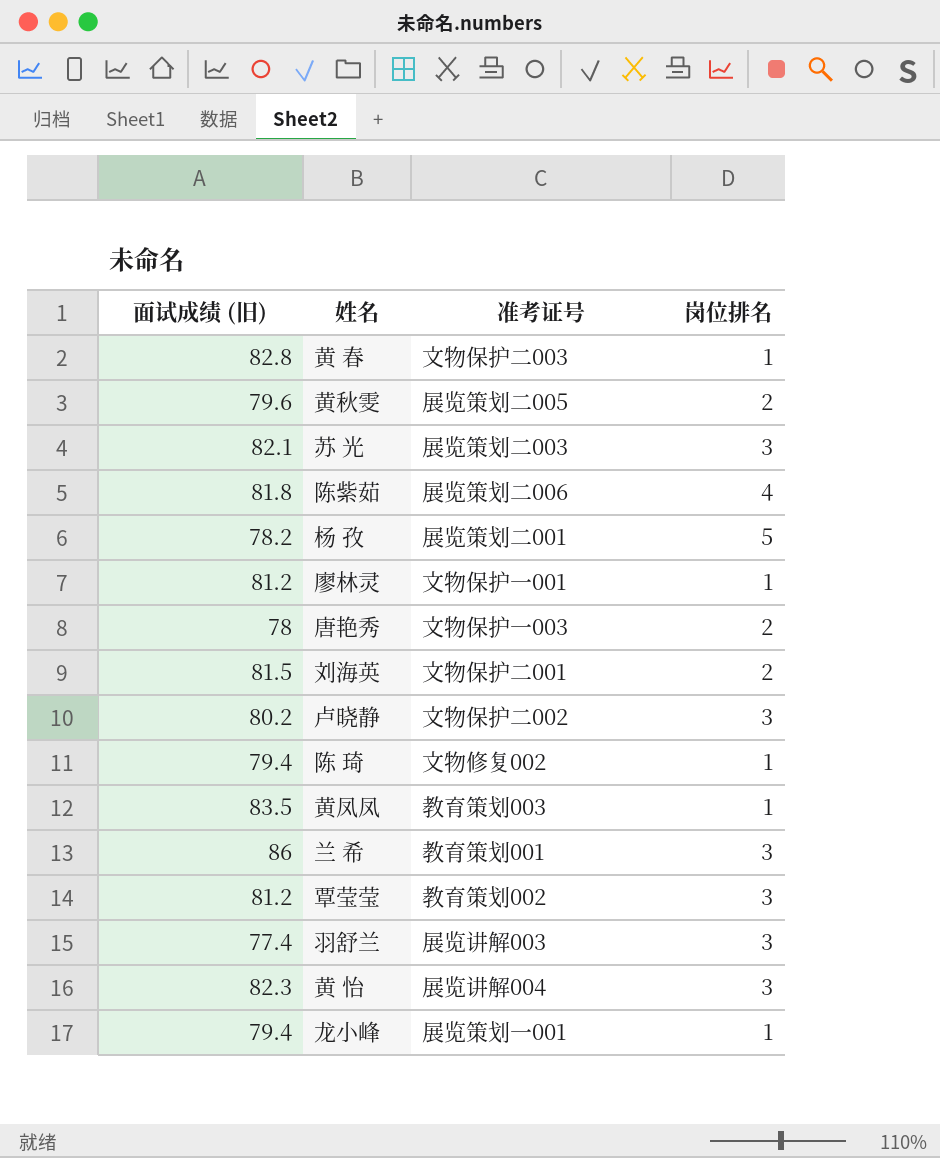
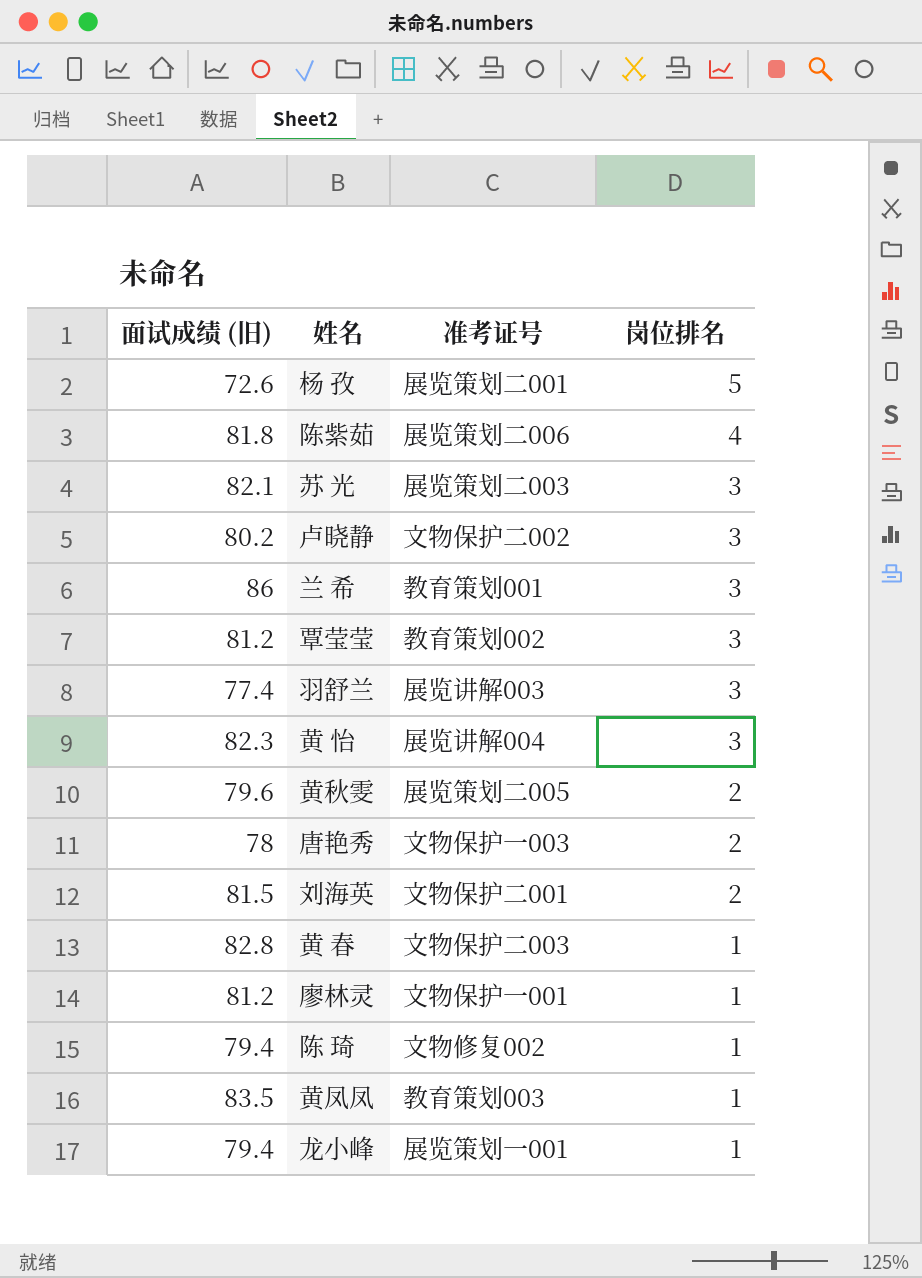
row order: none -> 岗位排名 descending
杨 孜 | 面试成绩 (旧): 78.2 -> 72.6

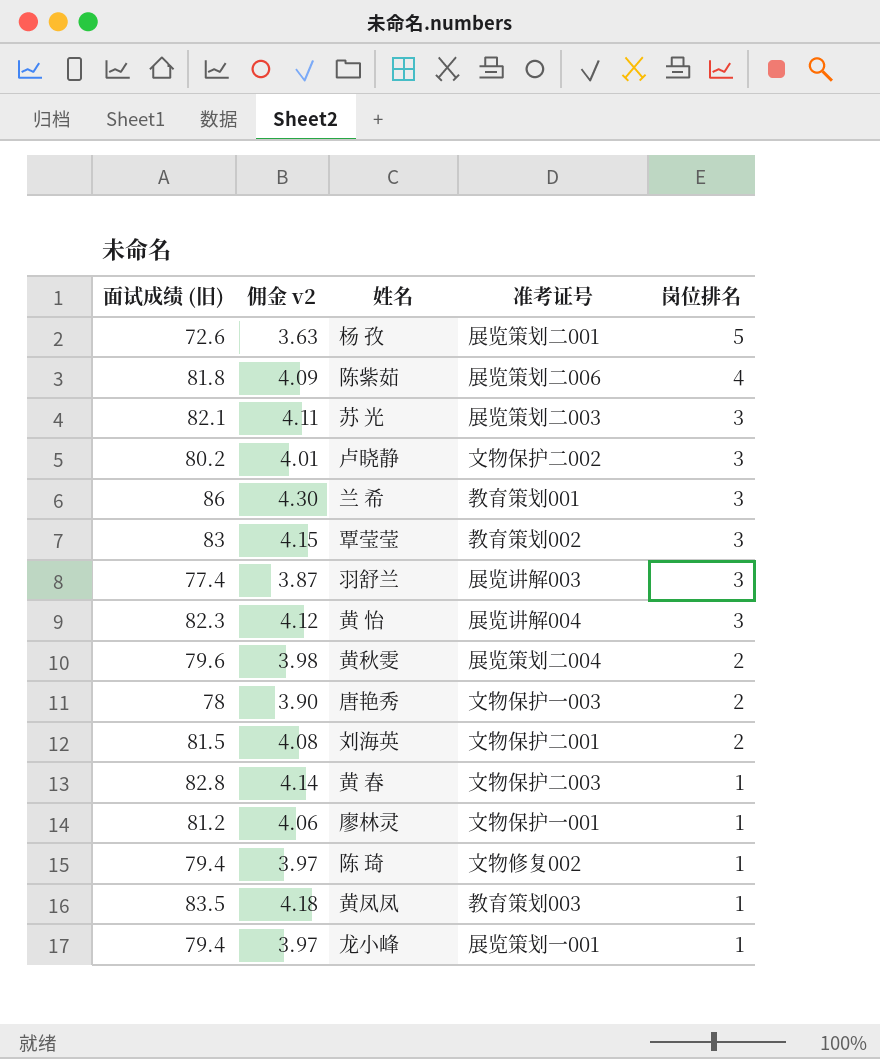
column 佣金 v2 | formula: none -> [面试成绩 (旧)] * 0.05
覃莹莹 | 面试成绩 (旧): 81.2 -> 83
黄秋雯 | 准考证号: 展览策划二005 -> 展览策划二004

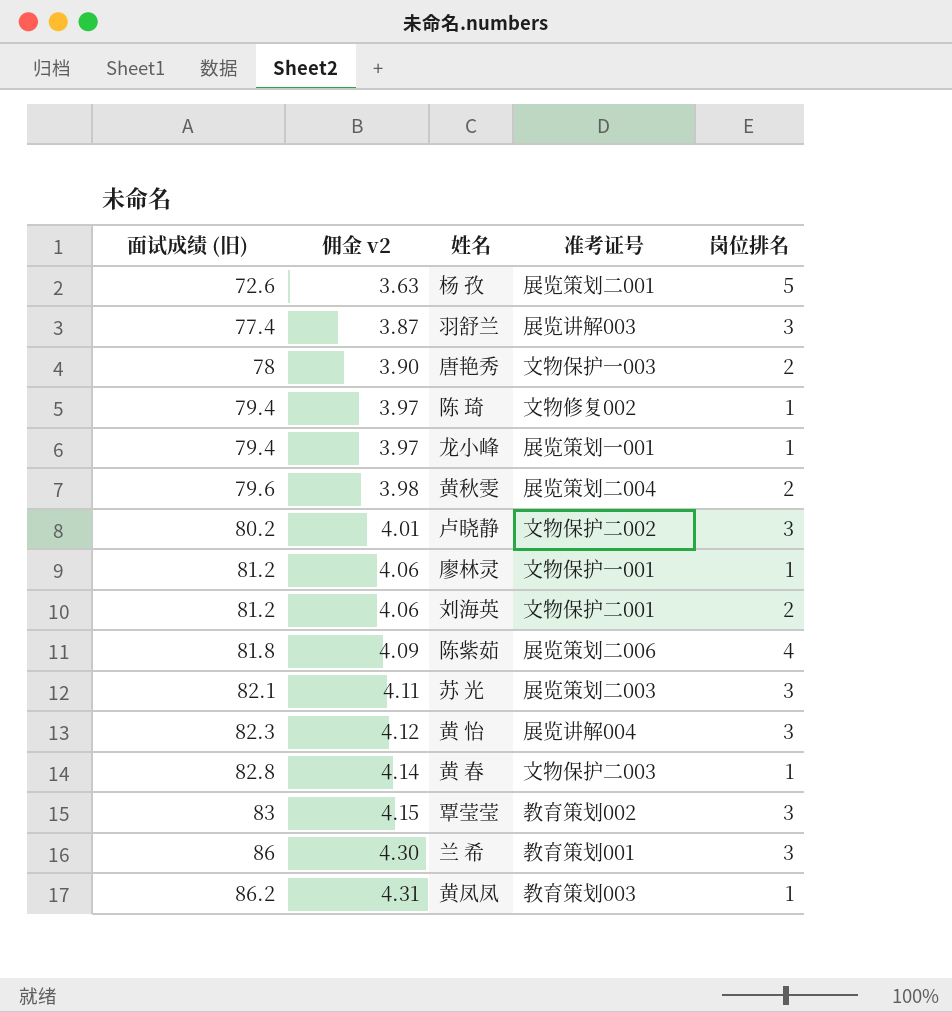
row order: 岗位排名 descending -> 面试成绩 (旧) ascending
刘海英 | 面试成绩 (旧): 81.5 -> 81.2
刘海英 | 佣金 v2: 4.08 -> 4.06
黄凤凤 | 面试成绩 (旧): 83.5 -> 86.2
黄凤凤 | 佣金 v2: 4.18 -> 4.31

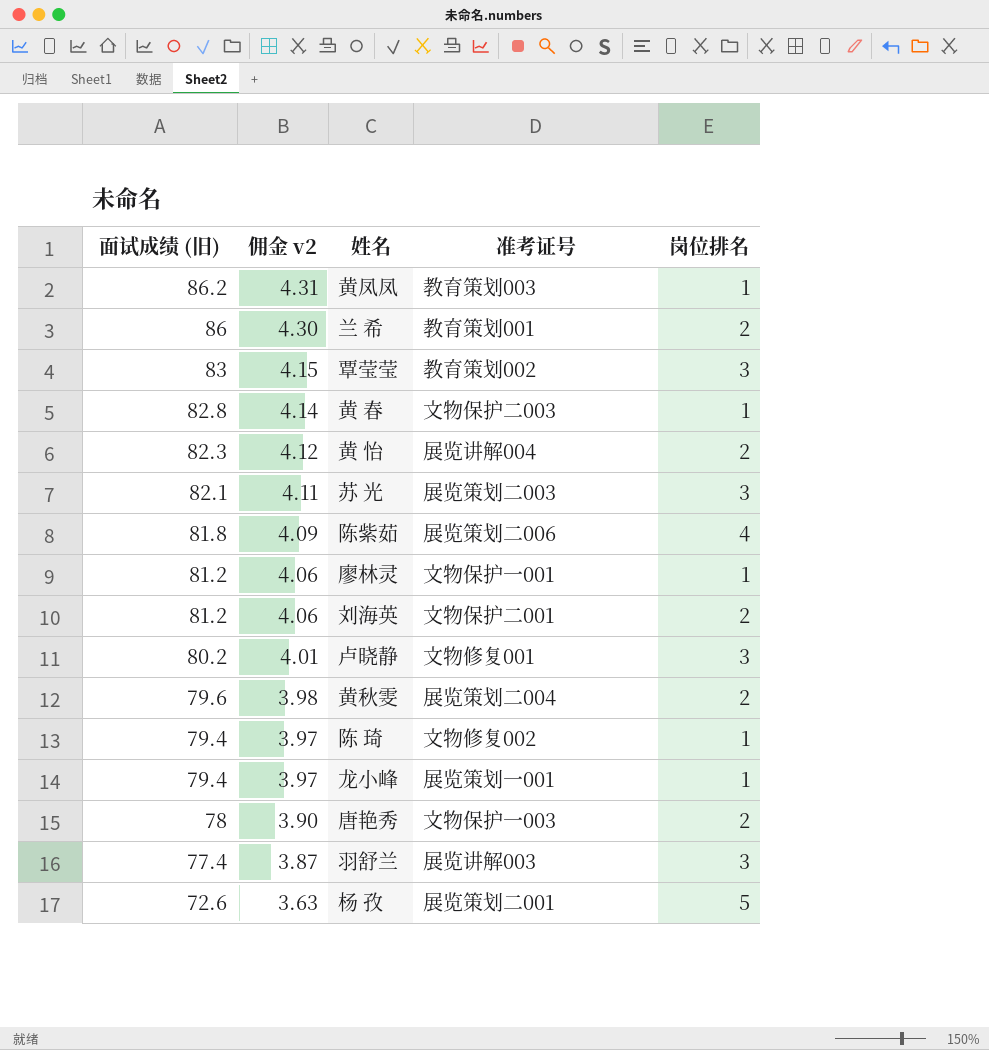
row order: 面试成绩 (旧) ascending -> 面试成绩 (旧) descending
兰 希 | 岗位排名: 3 -> 2
黄 怡 | 岗位排名: 3 -> 2
卢晓静 | 准考证号: 文物保护二002 -> 文物修复001

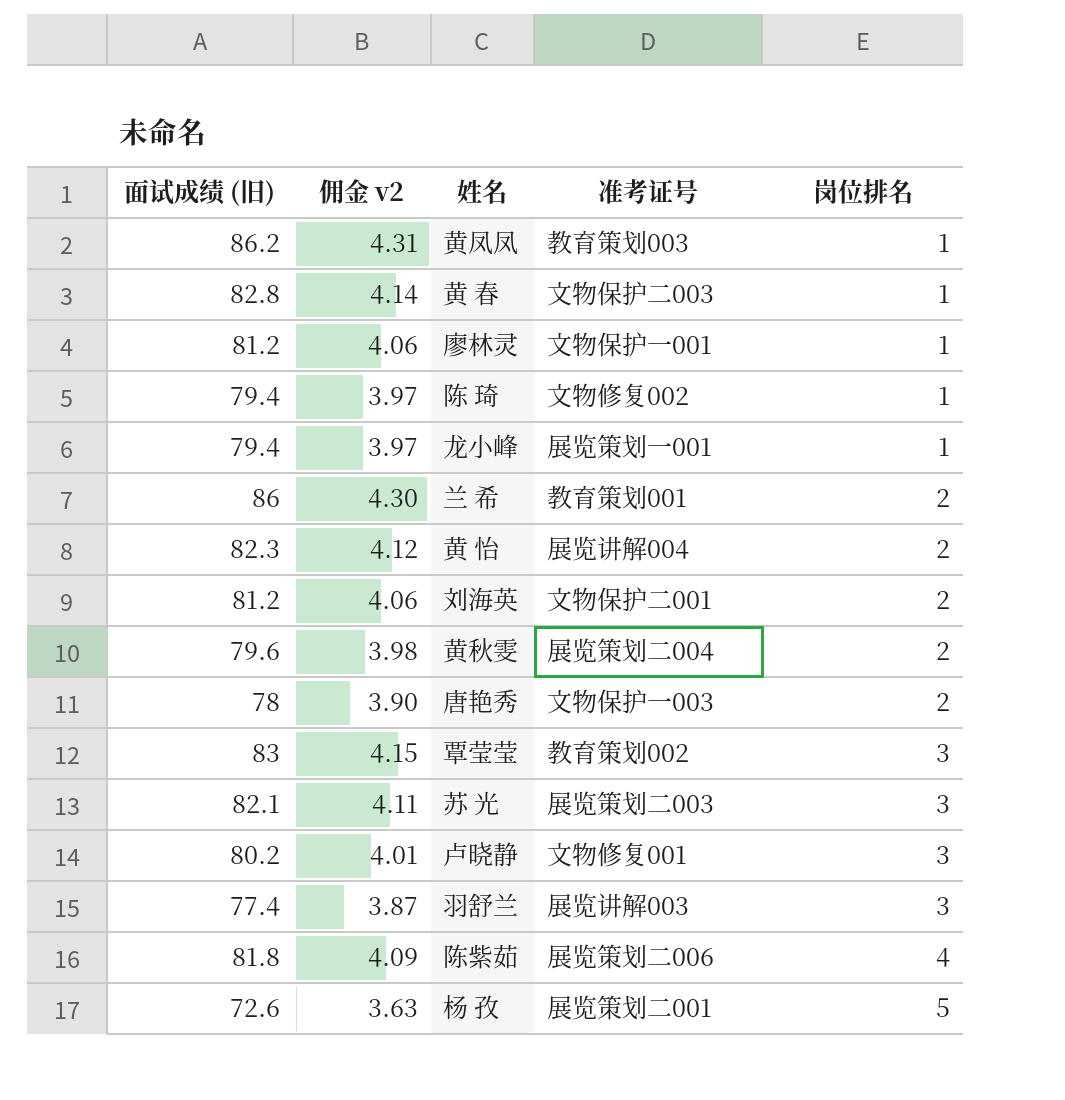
row order: 面试成绩 (旧) descending -> 岗位排名 ascending

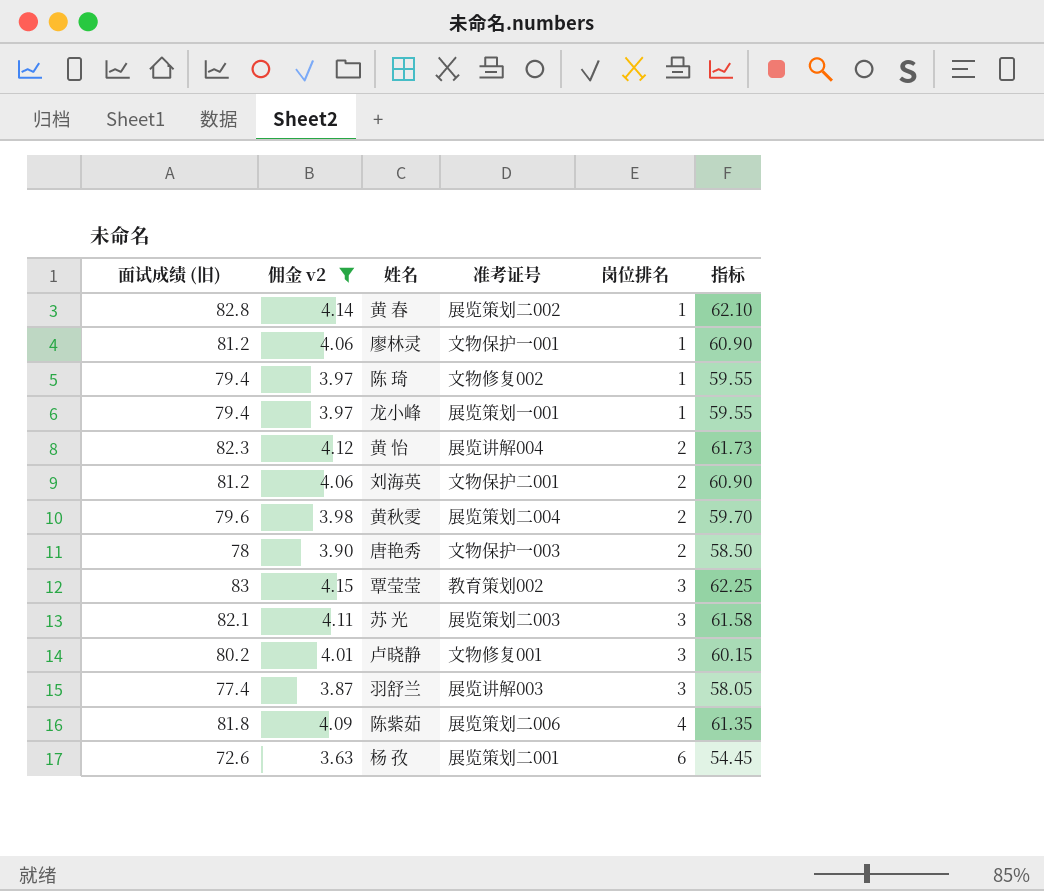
filter: none -> 佣金 v2 <= 4.15
column 指标 | formula: none -> [面试成绩 (旧)] * 0.75
黄 春 | 准考证号: 文物保护二003 -> 展览策划二002
杨 孜 | 岗位排名: 5 -> 6

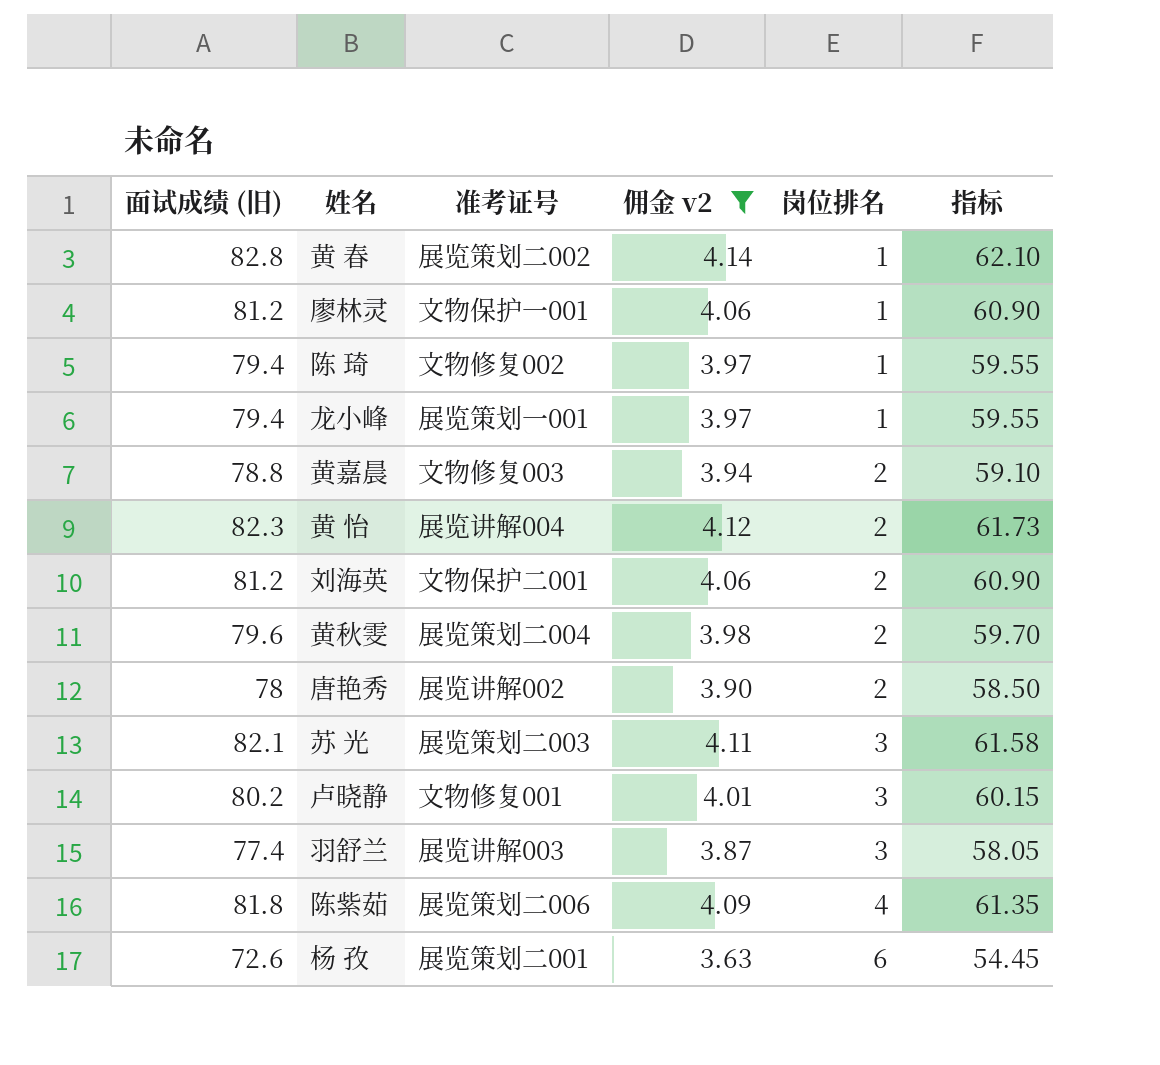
column 佣金 v2 | position: 2 -> 4
row 覃莹莹: 83 | 4.15 | 教育策划002 | 3 | 62.25 -> none
row 黄嘉晨: none -> 78.8 | 文物修复003 | 3.94 | 2 | 59.10
唐艳秀 | 准考证号: 文物保护一003 -> 展览讲解002

